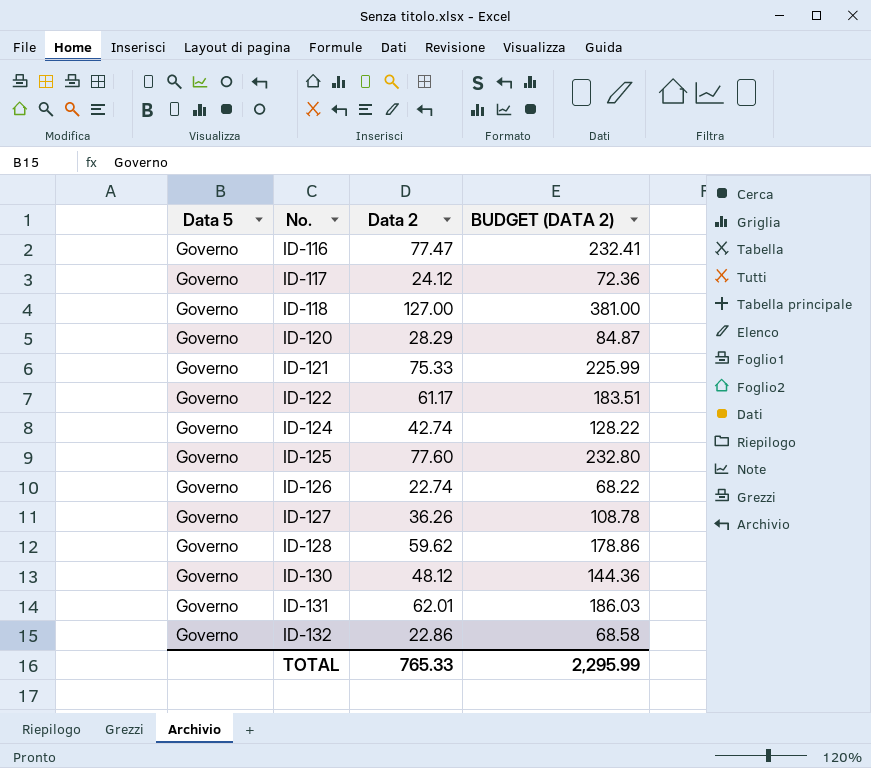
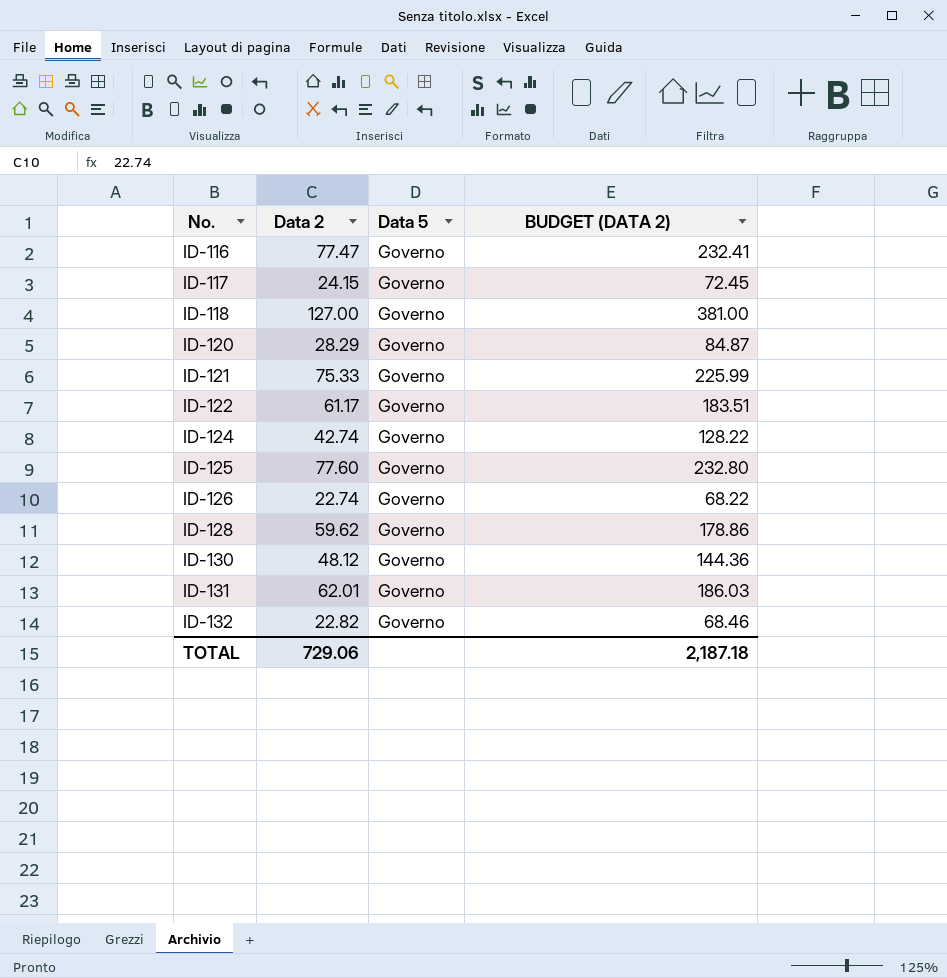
column Data 5 | position: 1 -> 3
row ID-127: Governo | 36.26 | 108.78 -> none
ID-117 | Data 2: 24.12 -> 24.15
ID-117 | BUDGET (DATA 2): 72.36 -> 72.45
ID-132 | Data 2: 22.86 -> 22.82
ID-132 | BUDGET (DATA 2): 68.58 -> 68.46
TOTAL | Data 2: 765.33 -> 729.06
TOTAL | BUDGET (DATA 2): 2,295.99 -> 2,187.18

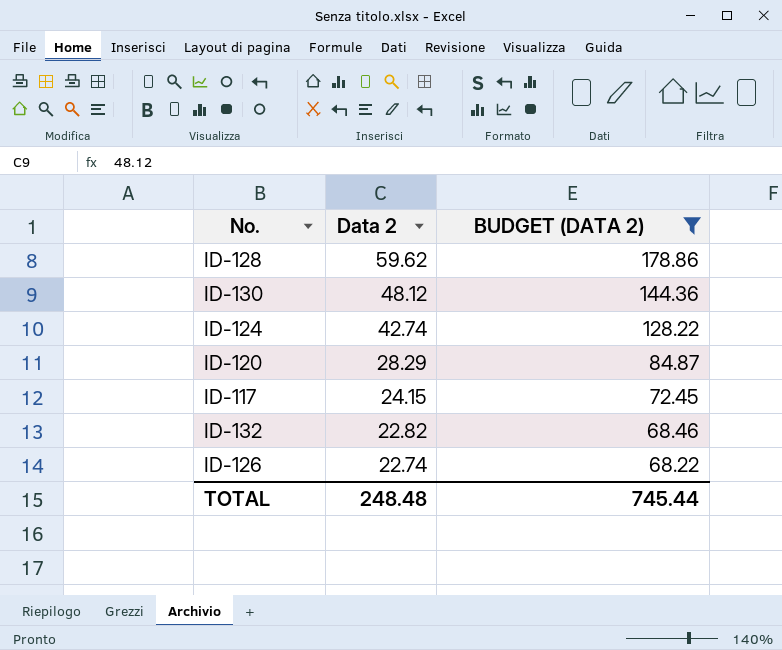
filter: none -> BUDGET (DATA 2) <= 178.86
row order: No. ascending -> Data 2 descending
column Data 5 | position: 3 -> none
TOTAL | Data 2: 729.06 -> 248.48
TOTAL | BUDGET (DATA 2): 2,187.18 -> 745.44

